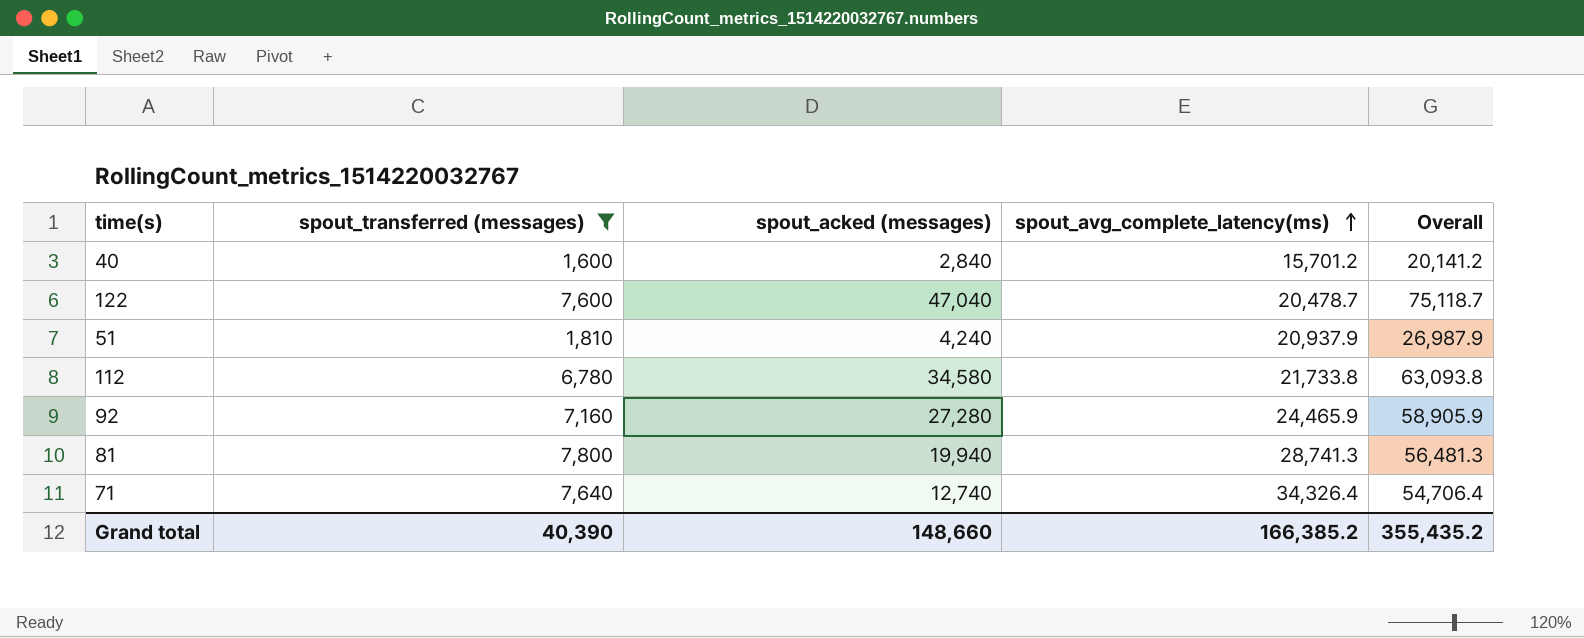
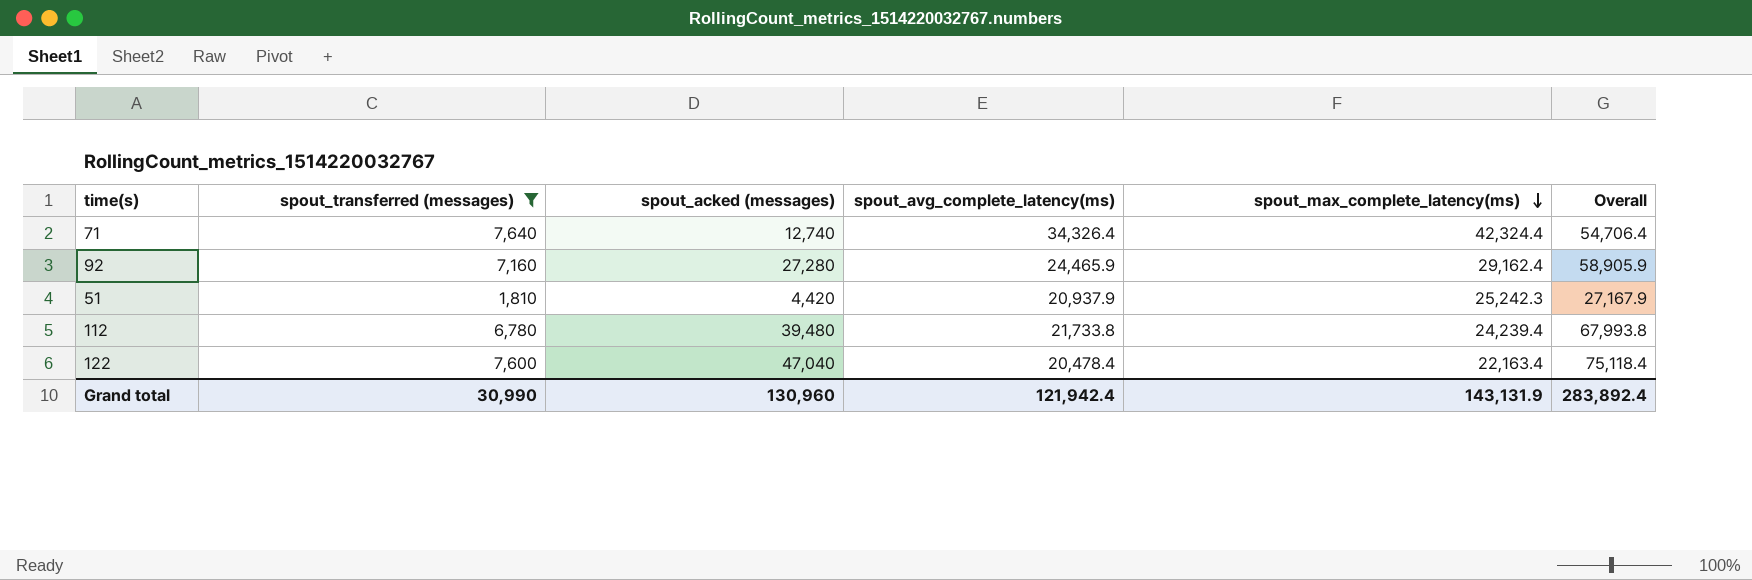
row order: spout_avg_complete_latency(ms) ascending -> spout_max_complete_latency(ms) descending
column spout_max_complete_latency(ms) | position: none -> 5
row 40: 1,600 | 2,840 | 15,701.2 | 20,141.2 -> none
row 81: 7,800 | 19,940 | 28,741.3 | 56,481.3 -> none
51 | spout_acked (messages): 4,240 -> 4,420
51 | Overall: 26,987.9 -> 27,167.9
112 | spout_acked (messages): 34,580 -> 39,480
112 | Overall: 63,093.8 -> 67,993.8
122 | spout_avg_complete_latency(ms): 20,478.7 -> 20,478.4
122 | Overall: 75,118.7 -> 75,118.4
Grand total | spout_transferred (messages): 40,390 -> 30,990
Grand total | spout_acked (messages): 148,660 -> 130,960
Grand total | spout_avg_complete_latency(ms): 166,385.2 -> 121,942.4
Grand total | Overall: 355,435.2 -> 283,892.4

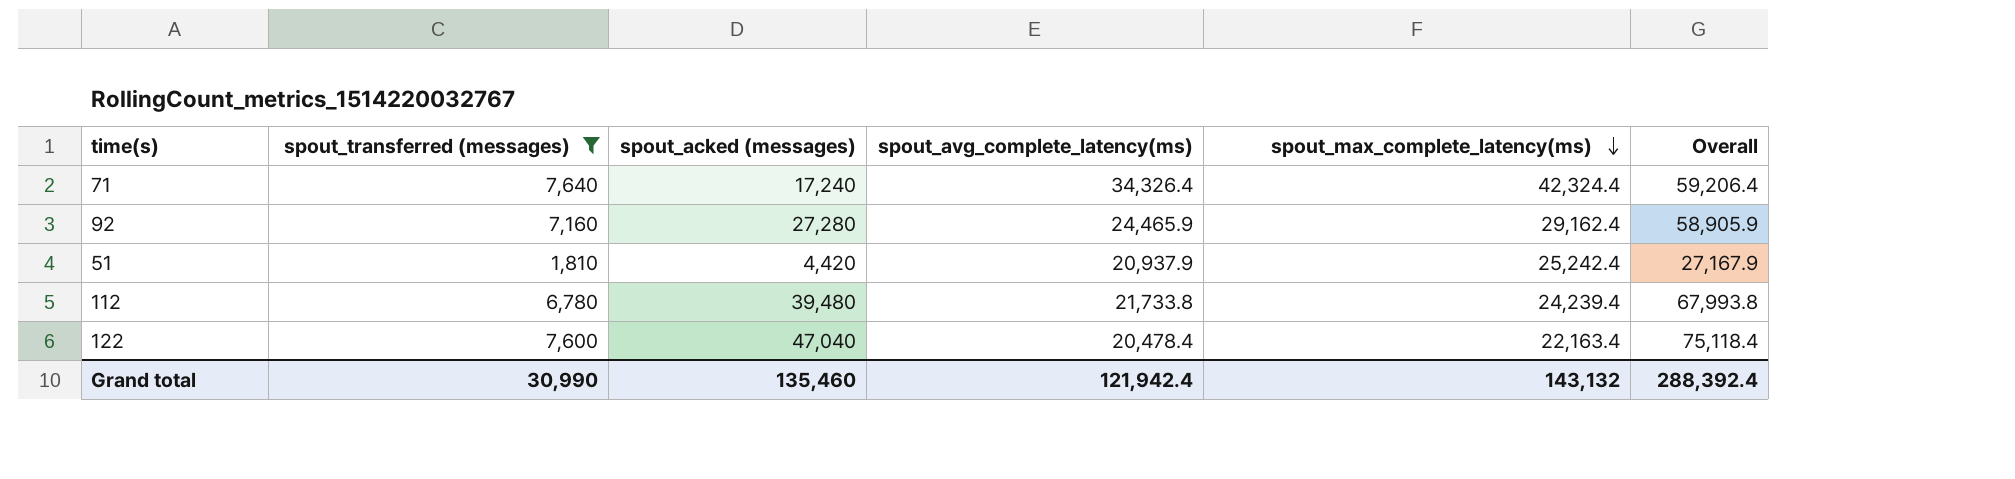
71 | spout_acked (messages): 12,740 -> 17,240
71 | Overall: 54,706.4 -> 59,206.4
51 | spout_max_complete_latency(ms): 25,242.3 -> 25,242.4
Grand total | spout_acked (messages): 130,960 -> 135,460
Grand total | spout_max_complete_latency(ms): 143,131.9 -> 143,132
Grand total | Overall: 283,892.4 -> 288,392.4

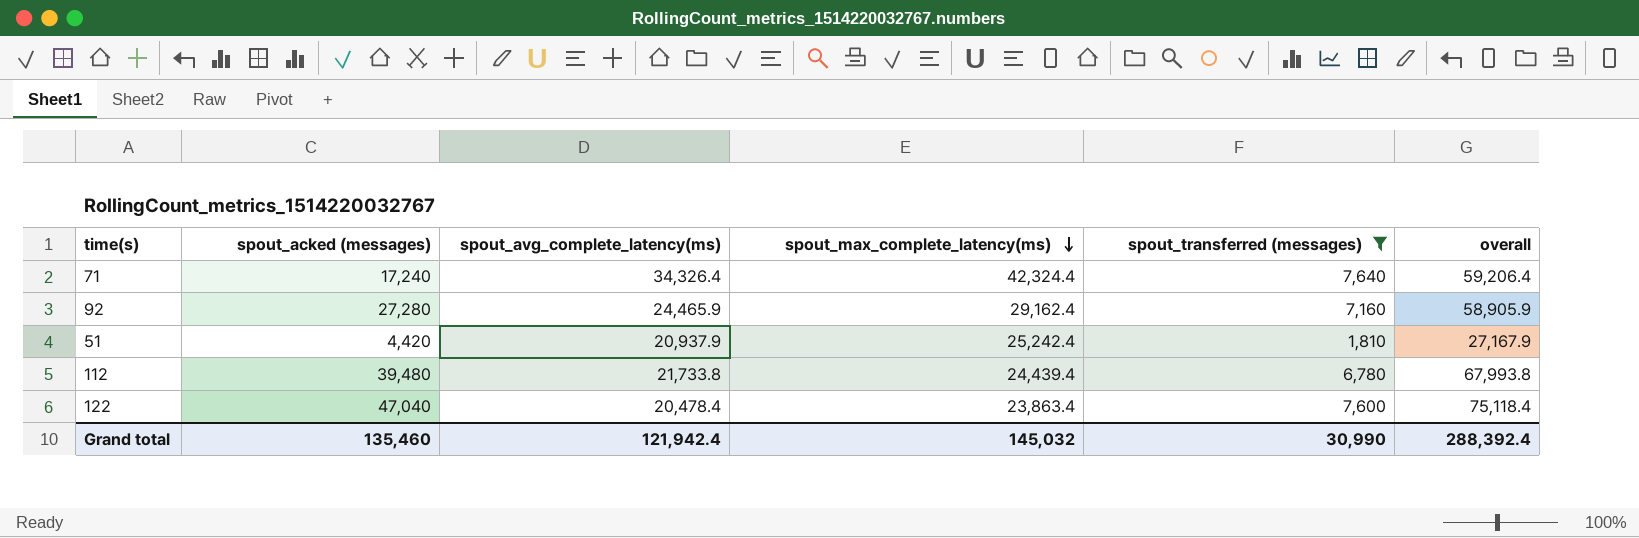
column spout_transferred (messages) | position: 2 -> 5
column name: Overall -> overall
112 | spout_max_complete_latency(ms): 24,239.4 -> 24,439.4
122 | spout_max_complete_latency(ms): 22,163.4 -> 23,863.4
Grand total | spout_max_complete_latency(ms): 143,132 -> 145,032

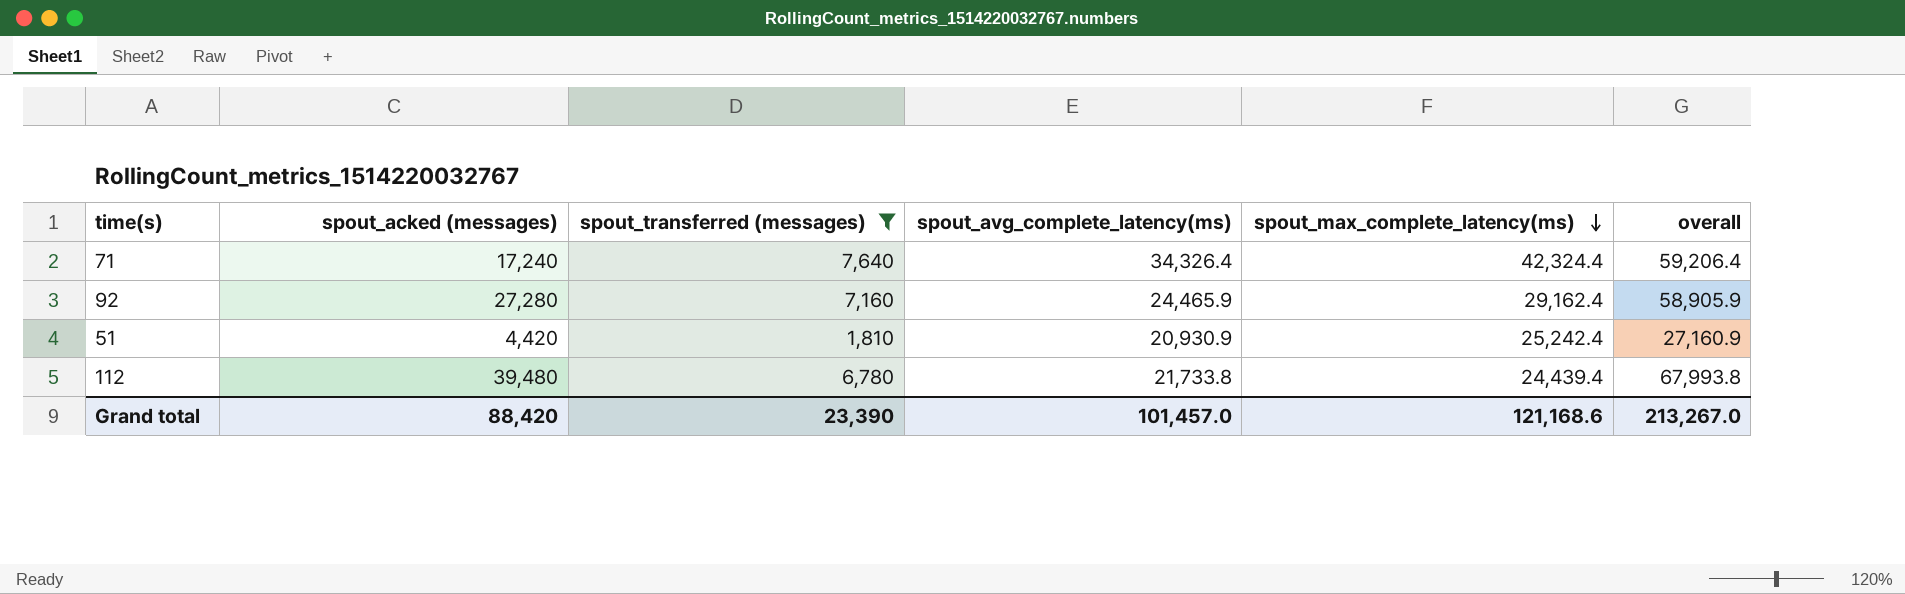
column spout_transferred (messages) | position: 5 -> 3
row 122: 47,040 | 20,478.4 | 23,863.4 | 7,600 | 75,118.4 -> none
51 | spout_avg_complete_latency(ms): 20,937.9 -> 20,930.9
51 | overall: 27,167.9 -> 27,160.9
Grand total | spout_acked (messages): 135,460 -> 88,420
Grand total | spout_transferred (messages): 30,990 -> 23,390
Grand total | spout_avg_complete_latency(ms): 121,942.4 -> 101,457.0
Grand total | spout_max_complete_latency(ms): 145,032 -> 121,168.6
Grand total | overall: 288,392.4 -> 213,267.0

